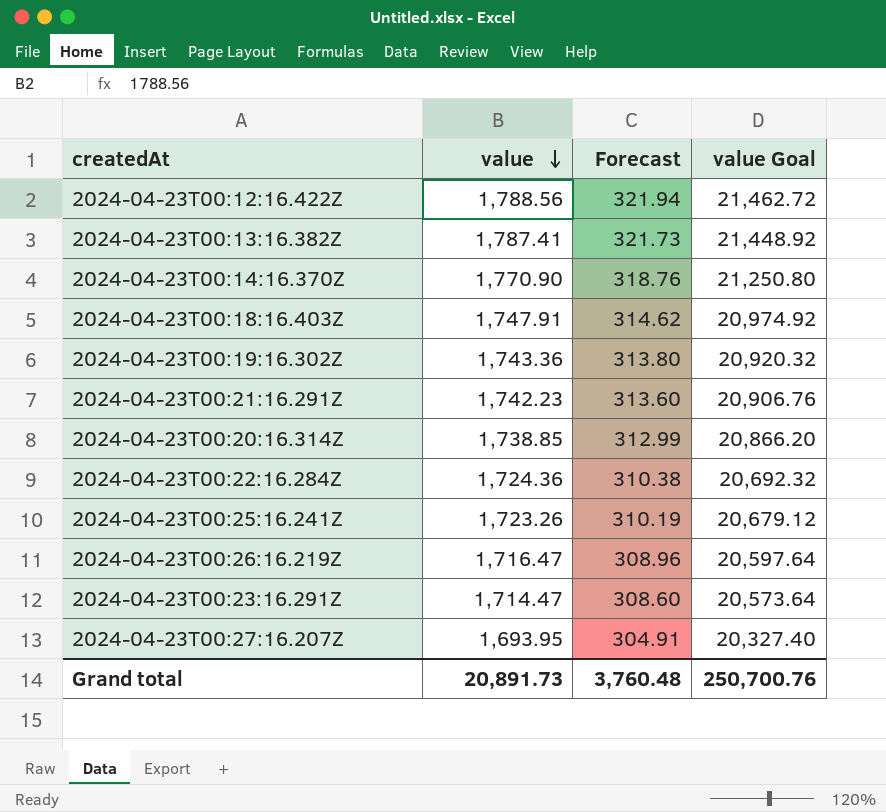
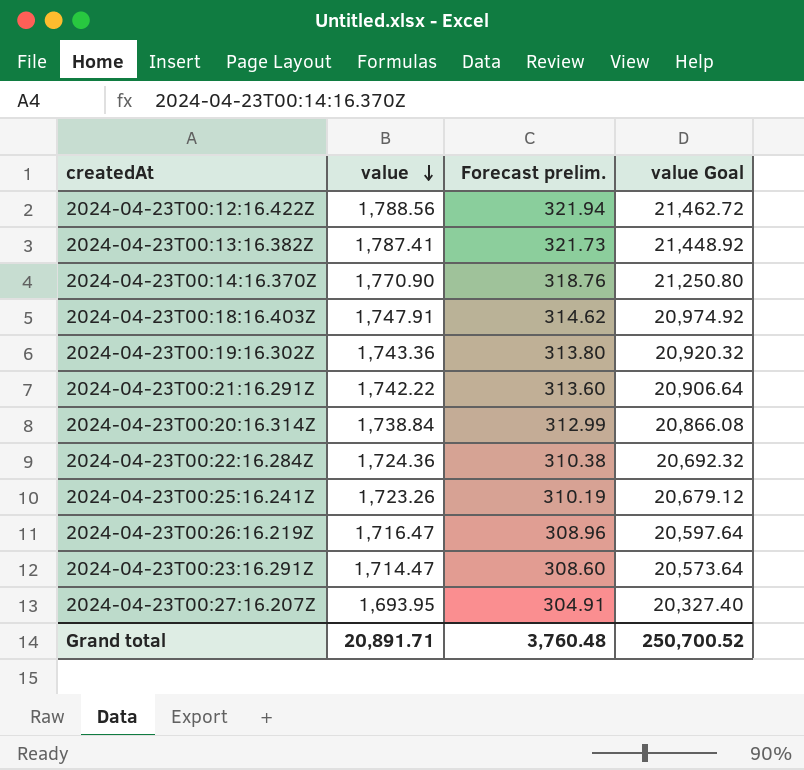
column name: Forecast -> Forecast prelim.
2024-04-23T00:21:16.291Z | value: 1,742.23 -> 1,742.22
2024-04-23T00:21:16.291Z | value Goal: 20,906.76 -> 20,906.64
2024-04-23T00:20:16.314Z | value: 1,738.85 -> 1,738.84
2024-04-23T00:20:16.314Z | value Goal: 20,866.20 -> 20,866.08
Grand total | value: 20,891.73 -> 20,891.71
Grand total | value Goal: 250,700.76 -> 250,700.52

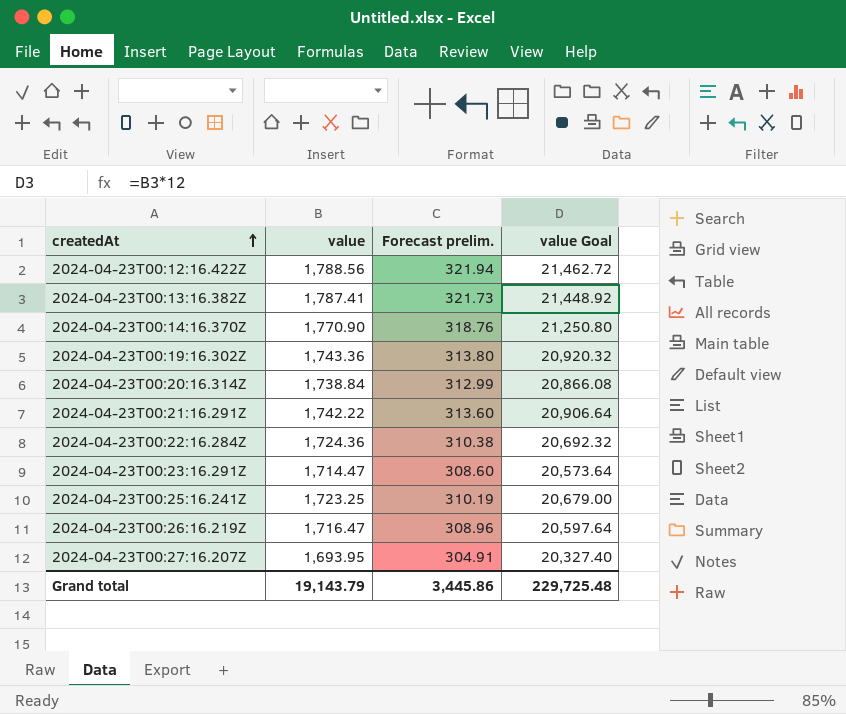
row order: value descending -> createdAt ascending
row 2024-04-23T00:18:16.403Z: 1,747.91 | 314.62 | 20,974.92 -> none
2024-04-23T00:25:16.241Z | value: 1,723.26 -> 1,723.25
2024-04-23T00:25:16.241Z | value Goal: 20,679.12 -> 20,679.00
Grand total | value: 20,891.71 -> 19,143.79
Grand total | Forecast prelim.: 3,760.48 -> 3,445.86
Grand total | value Goal: 250,700.52 -> 229,725.48

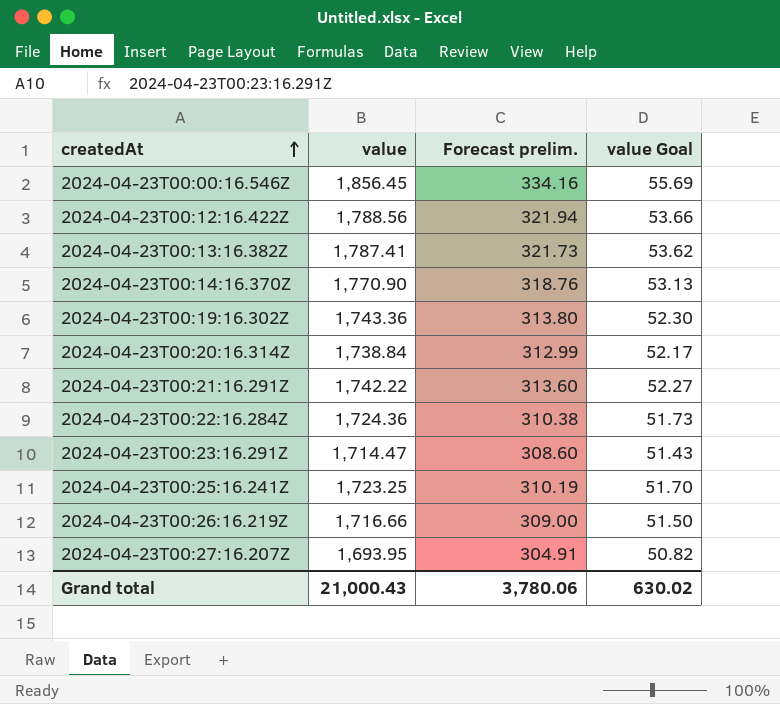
column value Goal | formula: [value] * 12 -> [value] * 0.03
row 2024-04-23T00:00:16.546Z: none -> 1,856.45 | 334.16 | 55.69
2024-04-23T00:26:16.219Z | value: 1,716.47 -> 1,716.66
2024-04-23T00:26:16.219Z | Forecast prelim.: 308.96 -> 309.00
Grand total | value: 19,143.79 -> 21,000.43
Grand total | Forecast prelim.: 3,445.86 -> 3,780.06
Grand total | value Goal: 229,725.48 -> 630.02

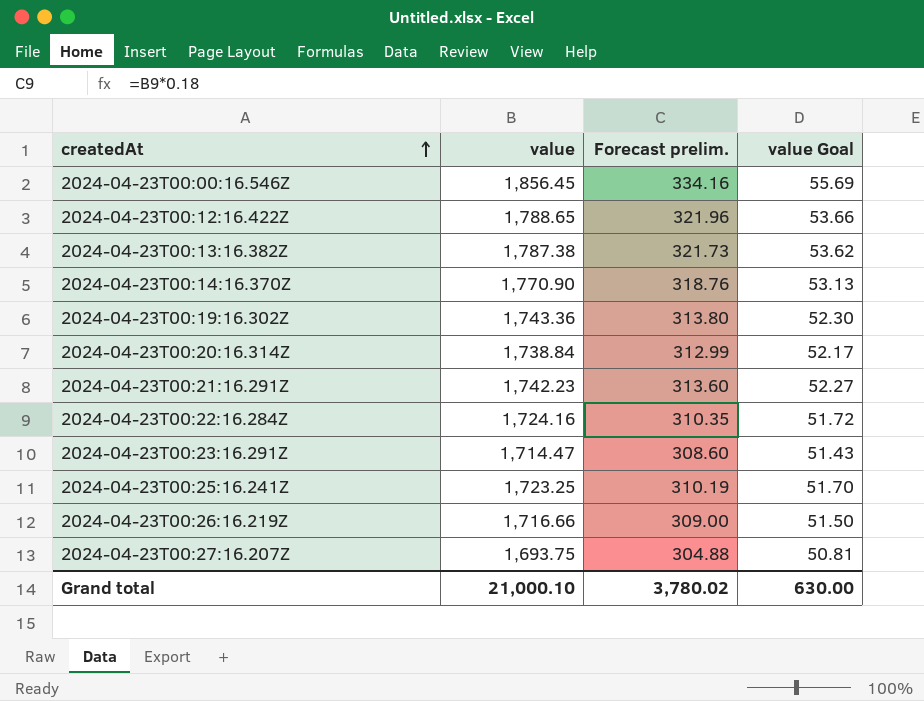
2024-04-23T00:12:16.422Z | value: 1,788.56 -> 1,788.65
2024-04-23T00:12:16.422Z | Forecast prelim.: 321.94 -> 321.96
2024-04-23T00:13:16.382Z | value: 1,787.41 -> 1,787.38
2024-04-23T00:21:16.291Z | value: 1,742.22 -> 1,742.23
2024-04-23T00:22:16.284Z | value: 1,724.36 -> 1,724.16
2024-04-23T00:22:16.284Z | Forecast prelim.: 310.38 -> 310.35
2024-04-23T00:22:16.284Z | value Goal: 51.73 -> 51.72
2024-04-23T00:27:16.207Z | value: 1,693.95 -> 1,693.75
2024-04-23T00:27:16.207Z | Forecast prelim.: 304.91 -> 304.88
2024-04-23T00:27:16.207Z | value Goal: 50.82 -> 50.81
Grand total | value: 21,000.43 -> 21,000.10
Grand total | Forecast prelim.: 3,780.06 -> 3,780.02
Grand total | value Goal: 630.02 -> 630.00

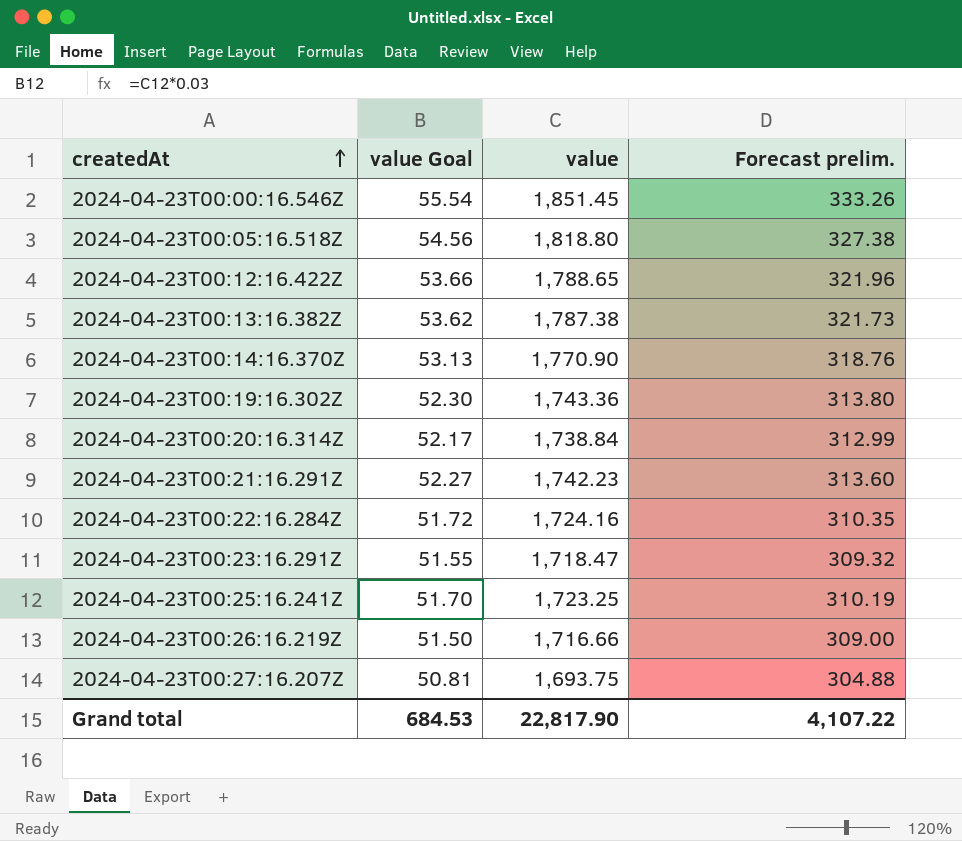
column value Goal | position: 4 -> 2
2024-04-23T00:00:16.546Z | value Goal: 55.69 -> 55.54
2024-04-23T00:00:16.546Z | value: 1,856.45 -> 1,851.45
2024-04-23T00:00:16.546Z | Forecast prelim.: 334.16 -> 333.26
row 2024-04-23T00:05:16.518Z: none -> 54.56 | 1,818.80 | 327.38
2024-04-23T00:23:16.291Z | value Goal: 51.43 -> 51.55
2024-04-23T00:23:16.291Z | value: 1,714.47 -> 1,718.47
2024-04-23T00:23:16.291Z | Forecast prelim.: 308.60 -> 309.32
Grand total | value Goal: 630.00 -> 684.53
Grand total | value: 21,000.10 -> 22,817.90
Grand total | Forecast prelim.: 3,780.02 -> 4,107.22

